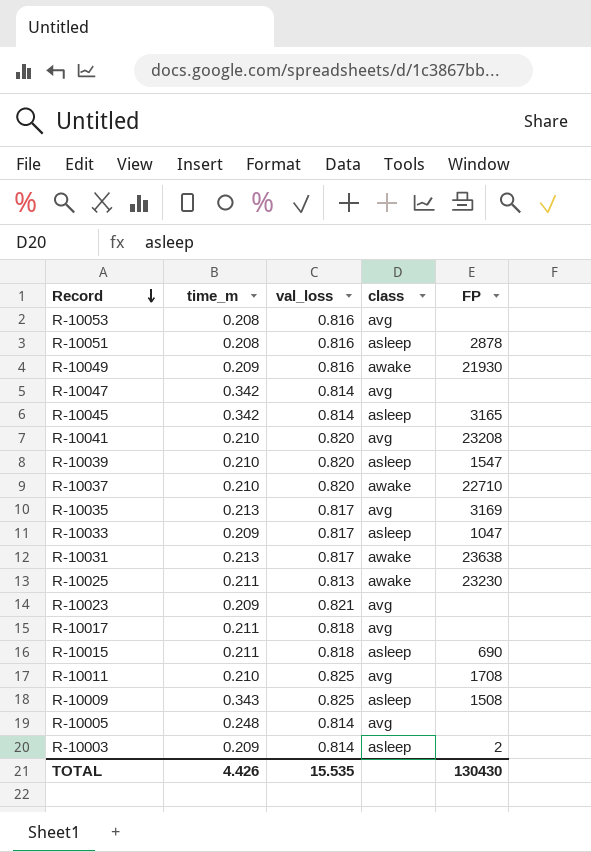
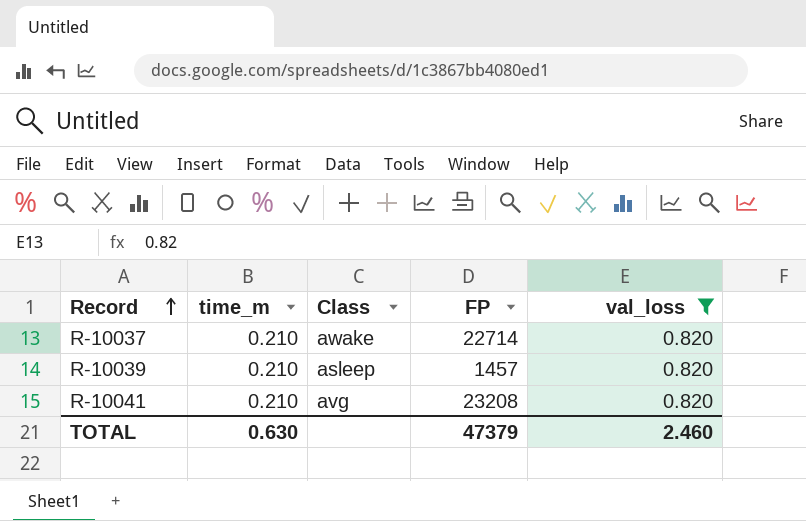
filter: none -> val_loss = 0.820
row order: Record descending -> Record ascending
column name: class -> Class
column val_loss | position: 3 -> 5
R-10037 | FP: 22710 -> 22714
R-10039 | FP: 1547 -> 1457
TOTAL | time_m: 4.426 -> 0.630
TOTAL | FP: 130430 -> 47379
TOTAL | val_loss: 15.535 -> 2.460

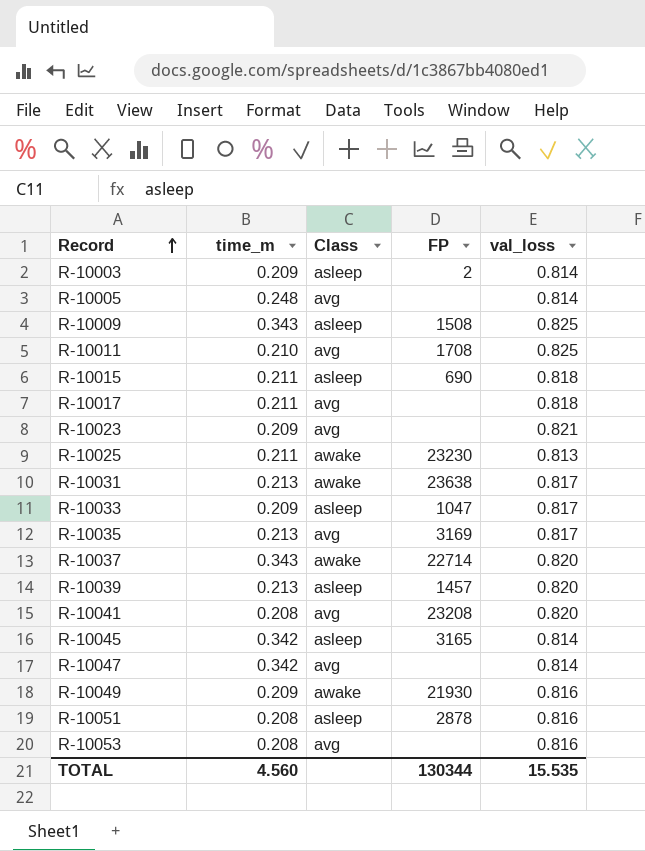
filter: val_loss = 0.820 -> none
R-10037 | time_m: 0.210 -> 0.343
R-10039 | time_m: 0.210 -> 0.213
R-10041 | time_m: 0.210 -> 0.208
TOTAL | time_m: 0.630 -> 4.560
TOTAL | FP: 47379 -> 130344
TOTAL | val_loss: 2.460 -> 15.535

